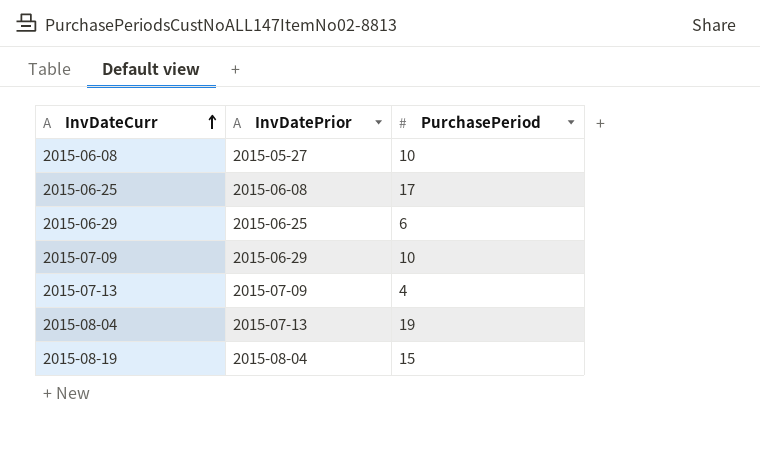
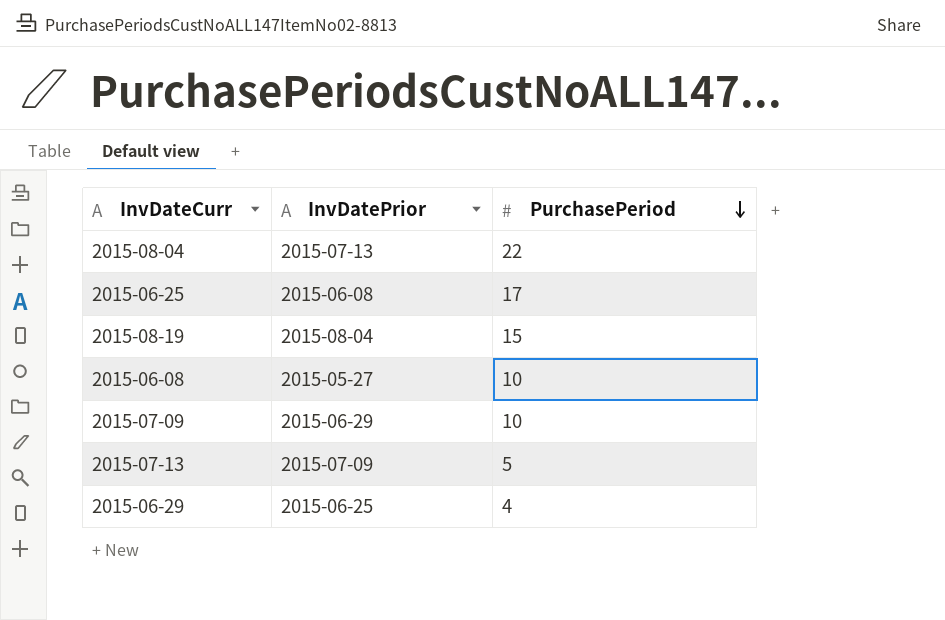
row order: InvDateCurr ascending -> PurchasePeriod descending
2015-08-04 | PurchasePeriod: 19 -> 22
2015-07-13 | PurchasePeriod: 4 -> 5
2015-06-29 | PurchasePeriod: 6 -> 4

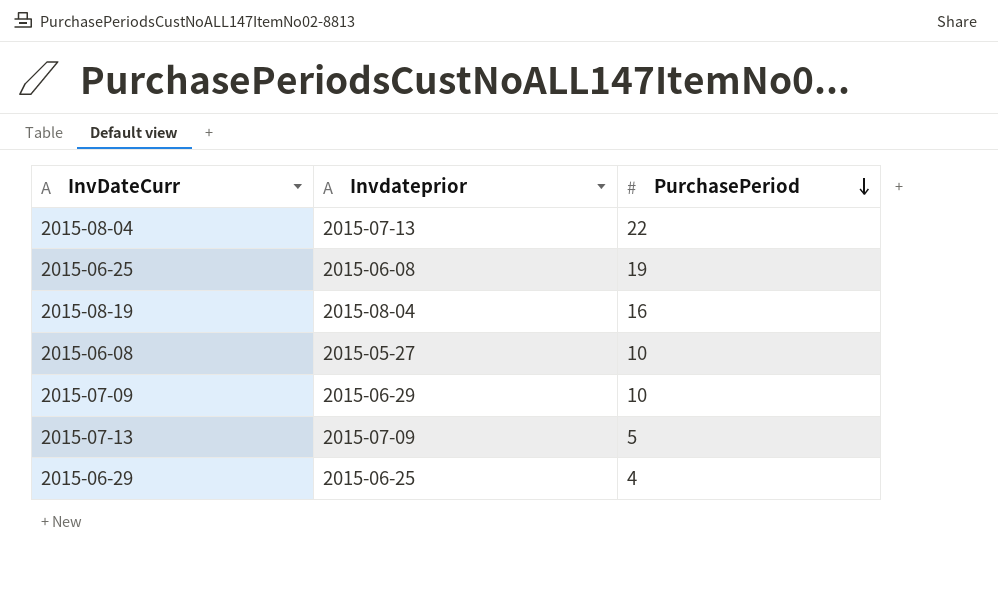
column name: InvDatePrior -> Invdateprior
2015-06-25 | PurchasePeriod: 17 -> 19
2015-08-19 | PurchasePeriod: 15 -> 16

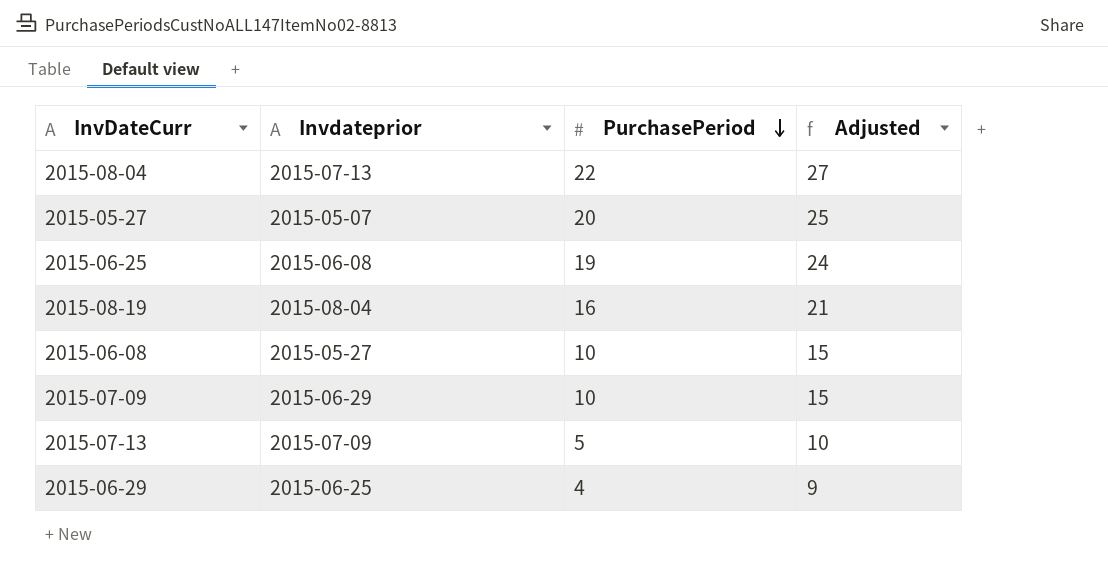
column Adjusted | formula: none -> [PurchasePeriod] + 5
row 2015-05-27: none -> 2015-05-07 | 20 | 25

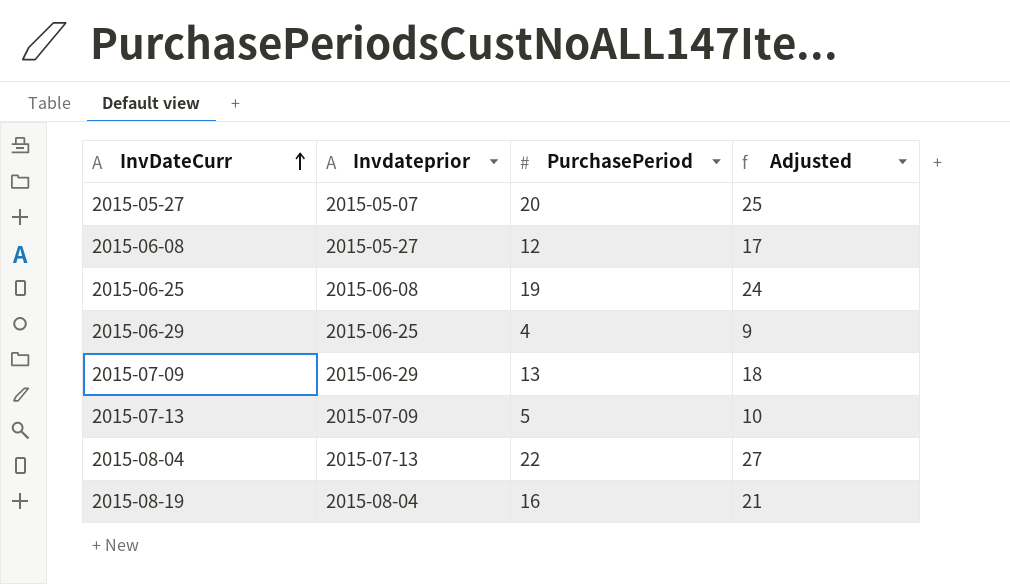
row order: PurchasePeriod descending -> InvDateCurr ascending
2015-06-08 | PurchasePeriod: 10 -> 12
2015-06-08 | Adjusted: 15 -> 17
2015-07-09 | PurchasePeriod: 10 -> 13
2015-07-09 | Adjusted: 15 -> 18

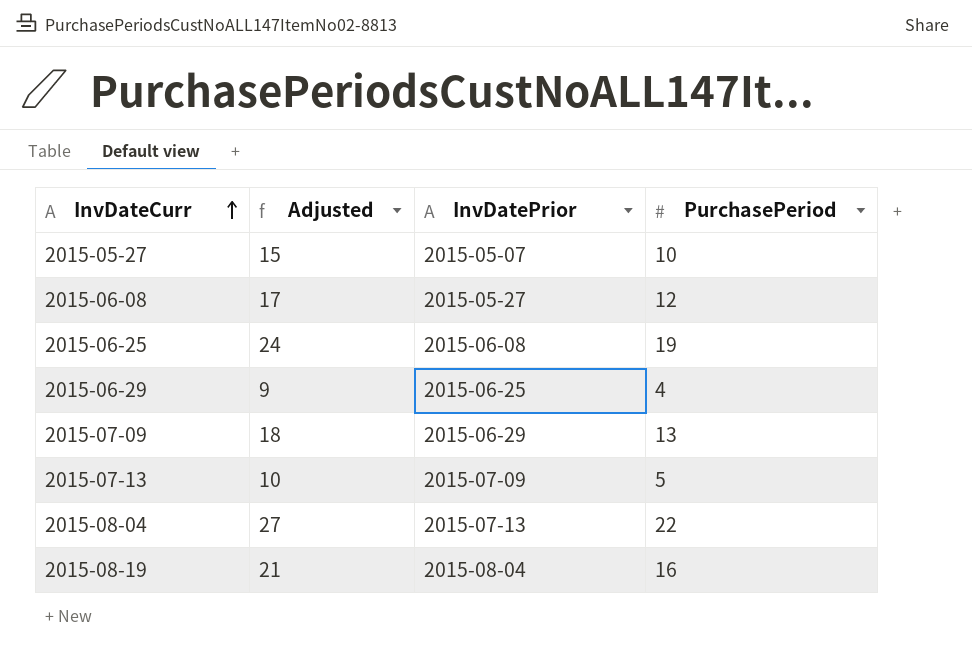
column Adjusted | position: 4 -> 2
column name: Invdateprior -> InvDatePrior
2015-05-27 | Adjusted: 25 -> 15
2015-05-27 | PurchasePeriod: 20 -> 10

